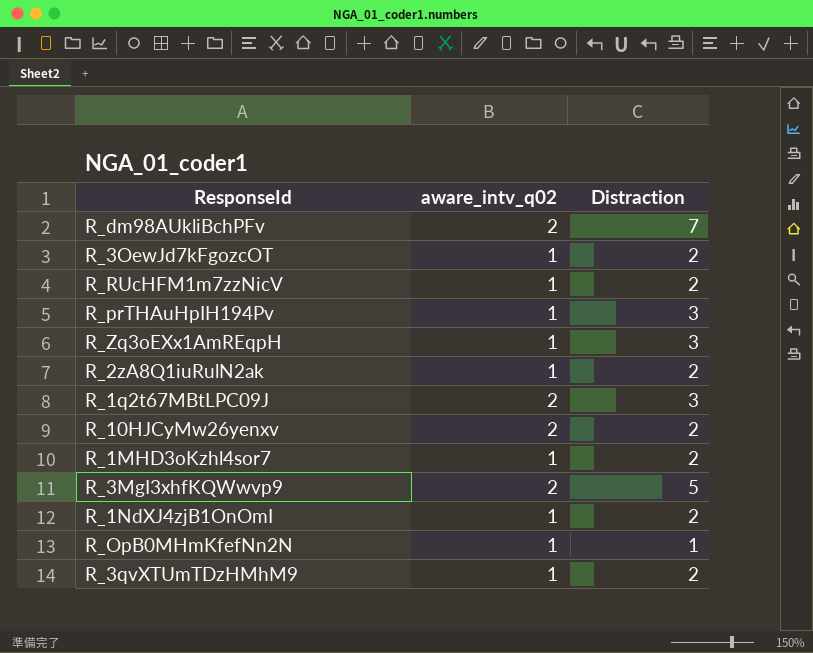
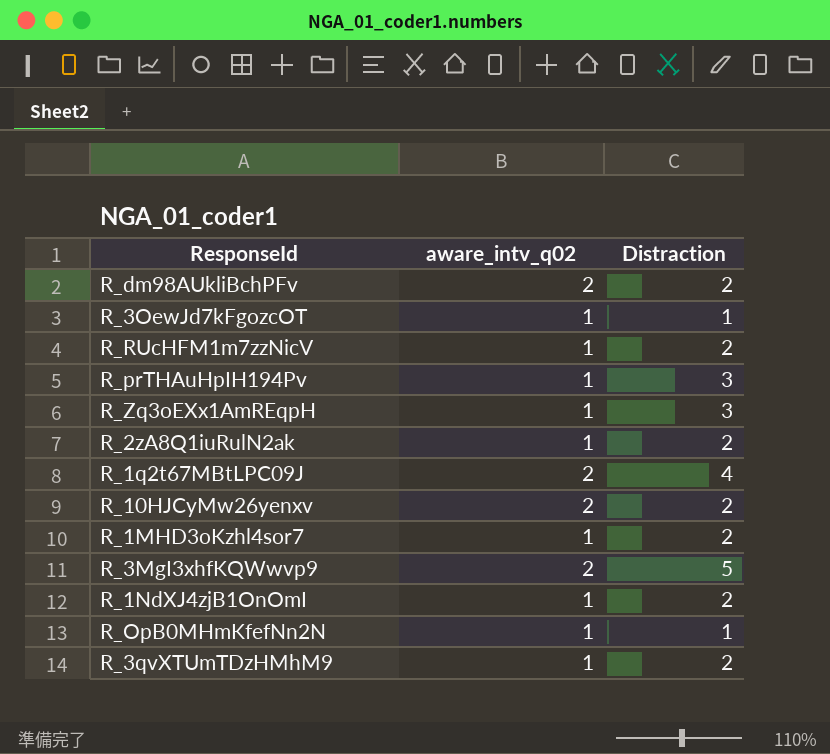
R_dm98AUkliBchPFv | Distraction: 7 -> 2
R_3OewJd7kFgozcOT | Distraction: 2 -> 1
R_1q2t67MBtLPC09J | Distraction: 3 -> 4

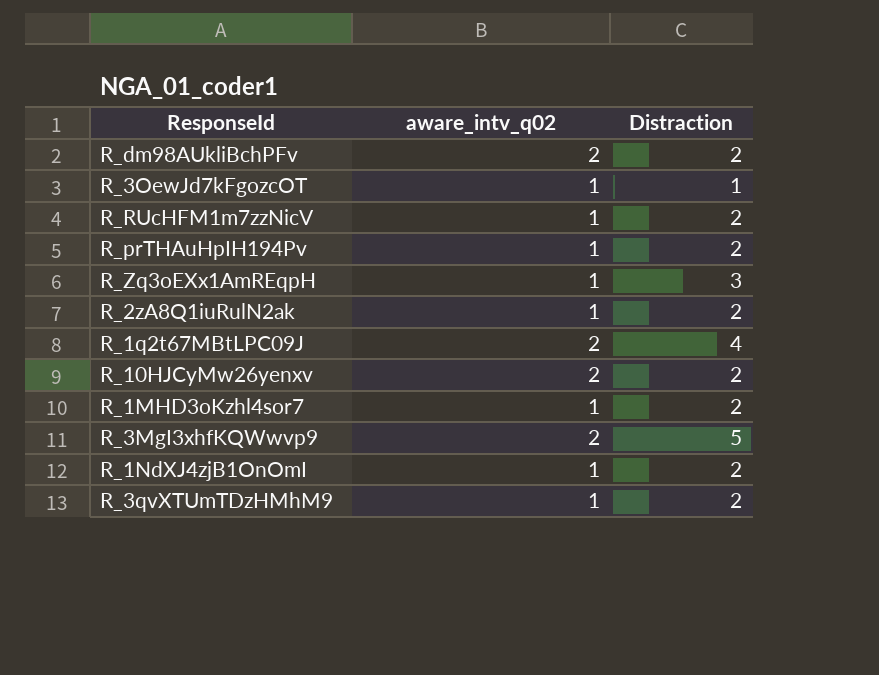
row R_OpB0MHmKfefNn2N: 1 | 1 -> none
R_prTHAuHpIH194Pv | Distraction: 3 -> 2

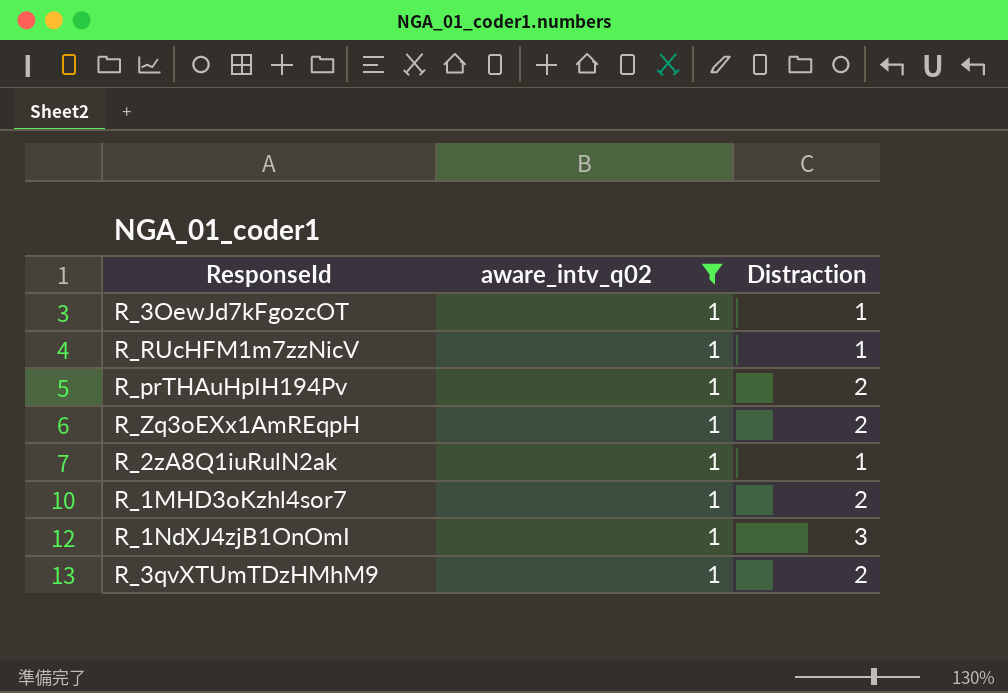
filter: none -> aware_intv_q02 = 1
R_RUcHFM1m7zzNicV | Distraction: 2 -> 1
R_Zq3oEXx1AmREqpH | Distraction: 3 -> 2
R_2zA8Q1iuRulN2ak | Distraction: 2 -> 1
R_1NdXJ4zjB1OnOmI | Distraction: 2 -> 3

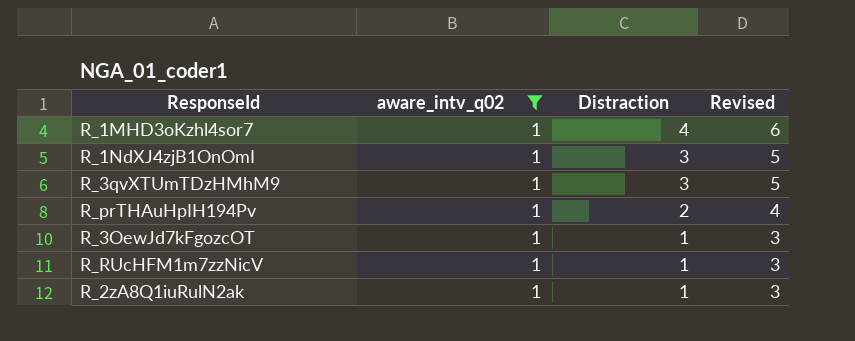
row order: none -> Distraction descending
column Revised | formula: none -> [Distraction] + 2
row R_Zq3oEXx1AmREqpH: 1 | 2 -> none
R_1MHD3oKzhl4sor7 | Distraction: 2 -> 4
R_3qvXTUmTDzHMhM9 | Distraction: 2 -> 3

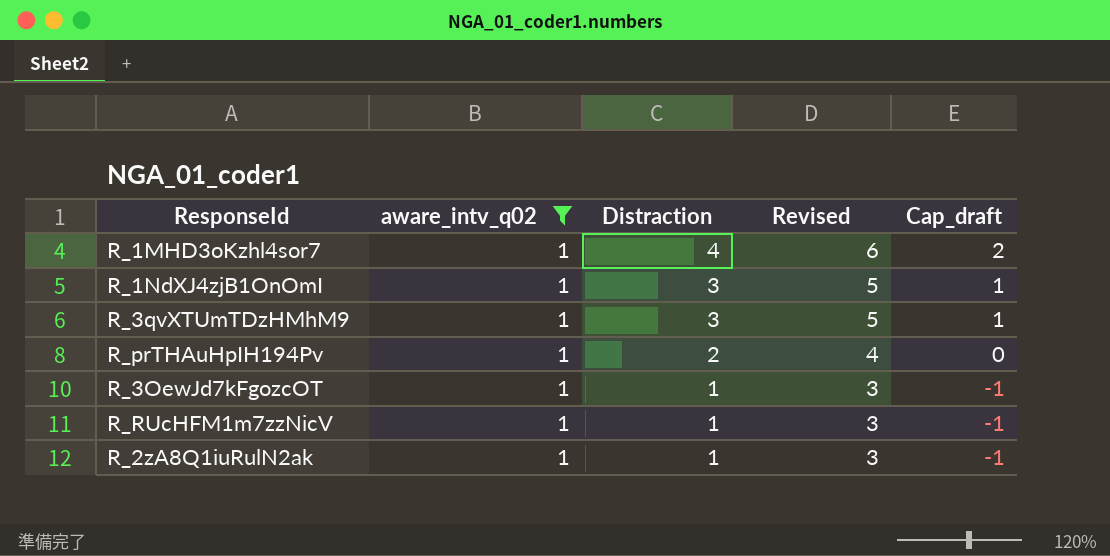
column Cap_draft | formula: none -> [Distraction] - 2

